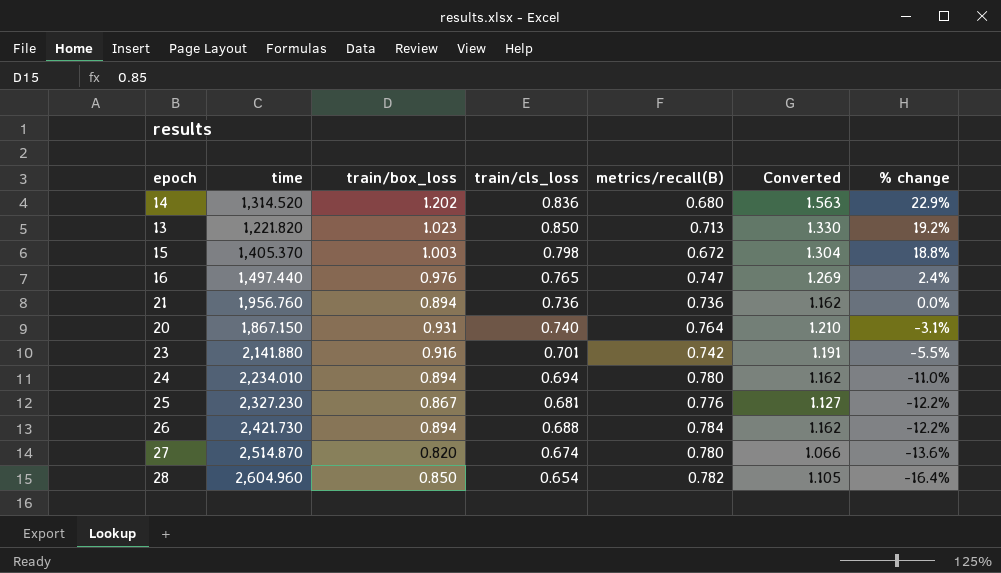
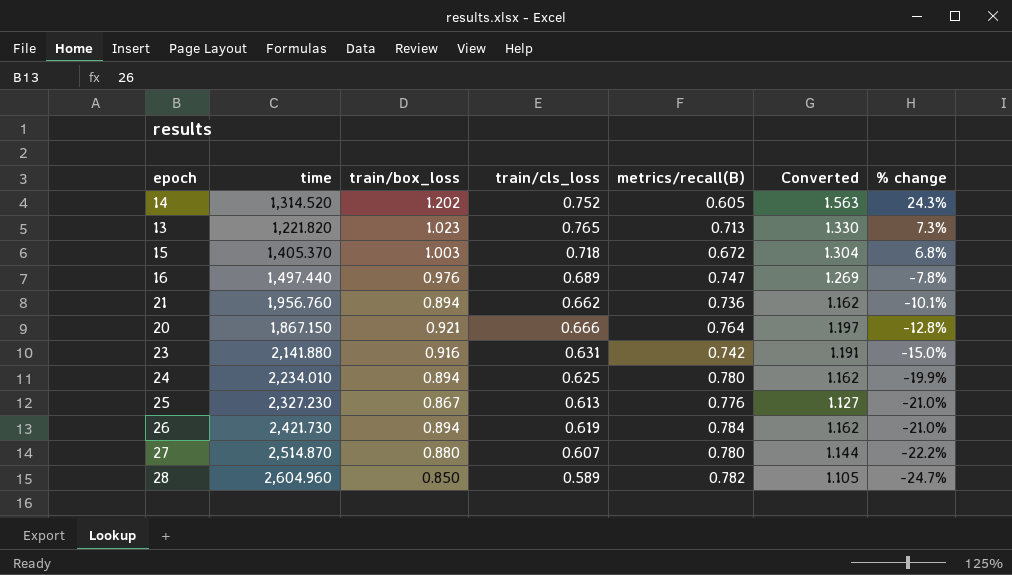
14 | train/cls_loss: 0.836 -> 0.752
14 | metrics/recall(B): 0.680 -> 0.605
14 | % change: 22.9% -> 24.3%
13 | train/cls_loss: 0.850 -> 0.765
13 | % change: 19.2% -> 7.3%
15 | train/cls_loss: 0.798 -> 0.718
15 | % change: 18.8% -> 6.8%
16 | train/cls_loss: 0.765 -> 0.689
16 | % change: 2.4% -> -7.8%
21 | train/cls_loss: 0.736 -> 0.662
21 | % change: 0.0% -> -10.1%
20 | train/box_loss: 0.931 -> 0.921
20 | train/cls_loss: 0.740 -> 0.666
20 | Converted: 1.210 -> 1.197
20 | % change: -3.1% -> -12.8%
23 | train/cls_loss: 0.701 -> 0.631
23 | % change: -5.5% -> -15.0%
24 | train/cls_loss: 0.694 -> 0.625
24 | % change: -11.0% -> -19.9%
25 | train/cls_loss: 0.681 -> 0.613
25 | % change: -12.2% -> -21.0%
26 | train/cls_loss: 0.688 -> 0.619
26 | % change: -12.2% -> -21.0%
27 | train/box_loss: 0.820 -> 0.880
27 | train/cls_loss: 0.674 -> 0.607
27 | Converted: 1.066 -> 1.144
27 | % change: -13.6% -> -22.2%
28 | train/cls_loss: 0.654 -> 0.589
28 | % change: -16.4% -> -24.7%

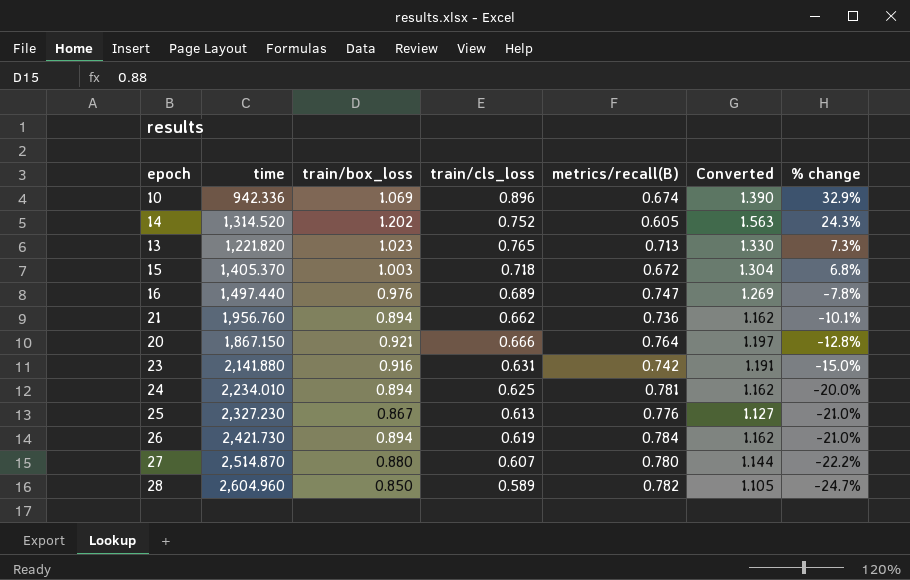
row 10: none -> 942.336 | 1.069 | 0.896 | 0.674 | 1.390 | 32.9%
24 | metrics/recall(B): 0.780 -> 0.781
24 | % change: -19.9% -> -20.0%

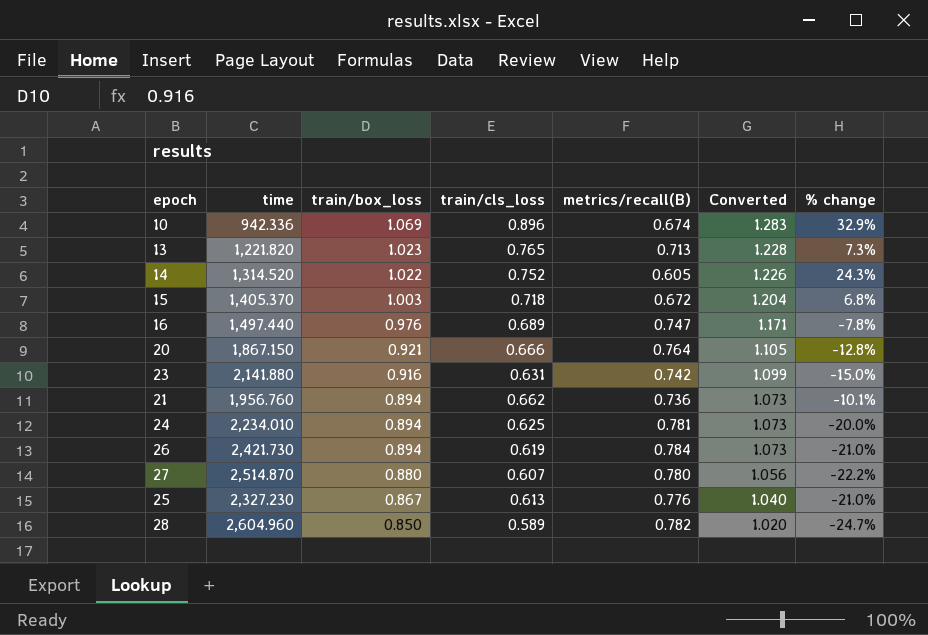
row order: % change descending -> train/box_loss descending
column Converted | formula: [train/box_loss] * 1.3 -> [train/box_loss] * 1.2
14 | train/box_loss: 1.202 -> 1.022

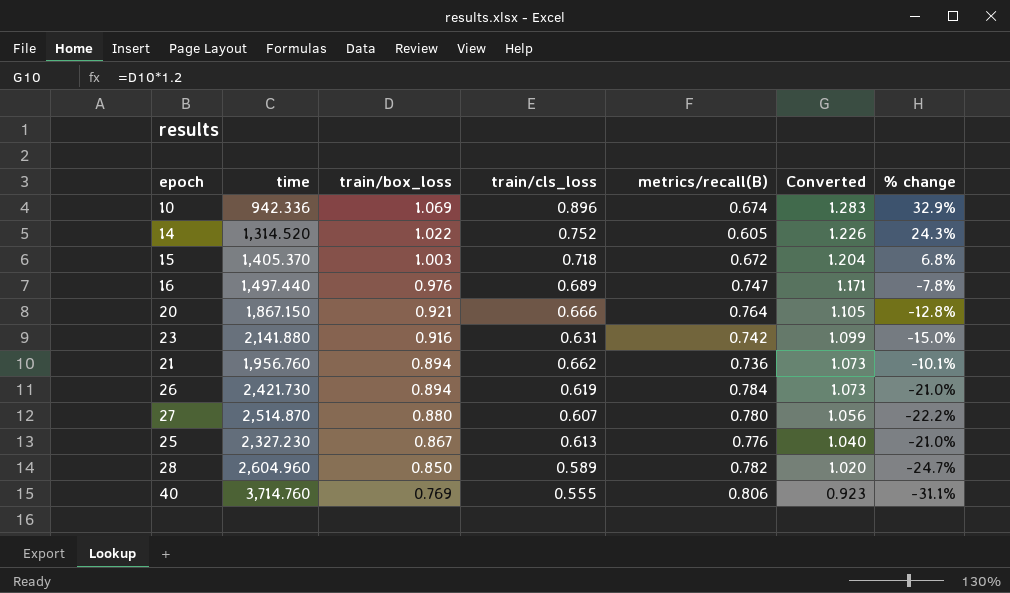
row 13: 1,221.820 | 1.023 | 0.765 | 0.713 | 1.228 | 7.3% -> none
row 24: 2,234.010 | 0.894 | 0.625 | 0.781 | 1.073 | -20.0% -> none
row 40: none -> 3,714.760 | 0.769 | 0.555 | 0.806 | 0.923 | -31.1%

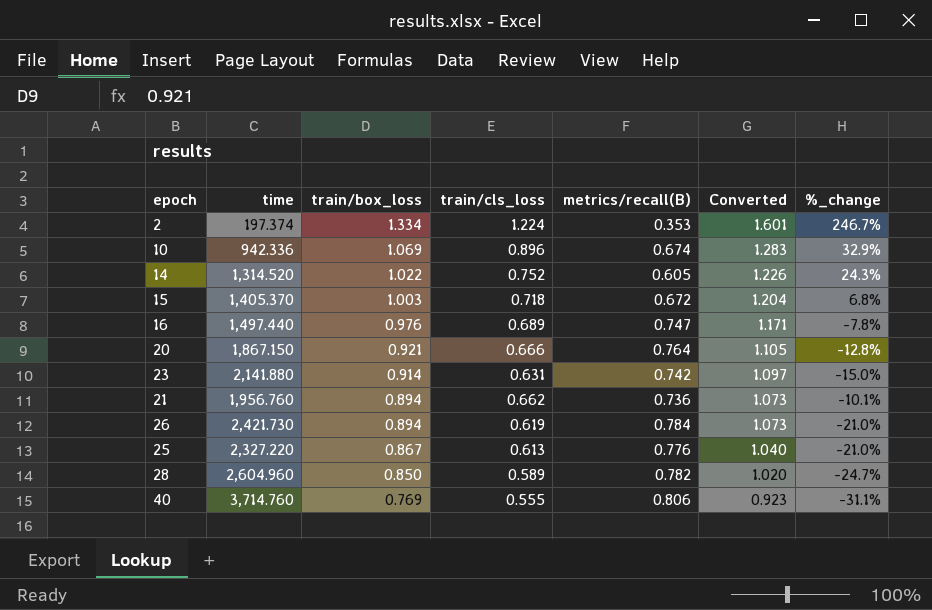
column name: % change -> %_change
row 27: 2,514.870 | 0.880 | 0.607 | 0.780 | 1.056 | -22.2% -> none
row 2: none -> 197.374 | 1.334 | 1.224 | 0.353 | 1.601 | 246.7%
23 | train/box_loss: 0.916 -> 0.914
23 | Converted: 1.099 -> 1.097
25 | time: 2,327.230 -> 2,327.220

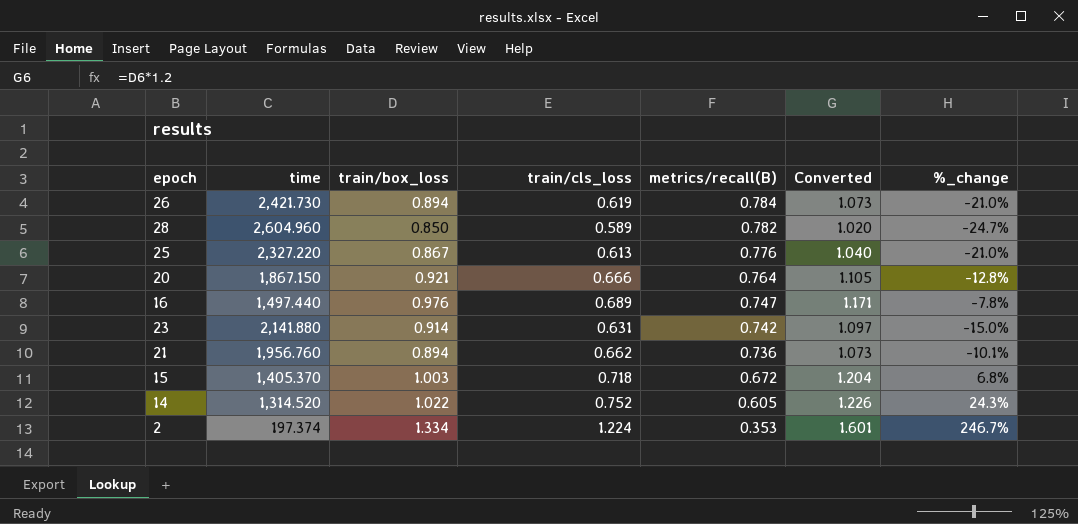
row order: train/box_loss descending -> metrics/recall(B) descending
row 10: 942.336 | 1.069 | 0.896 | 0.674 | 1.283 | 32.9% -> none
row 40: 3,714.760 | 0.769 | 0.555 | 0.806 | 0.923 | -31.1% -> none

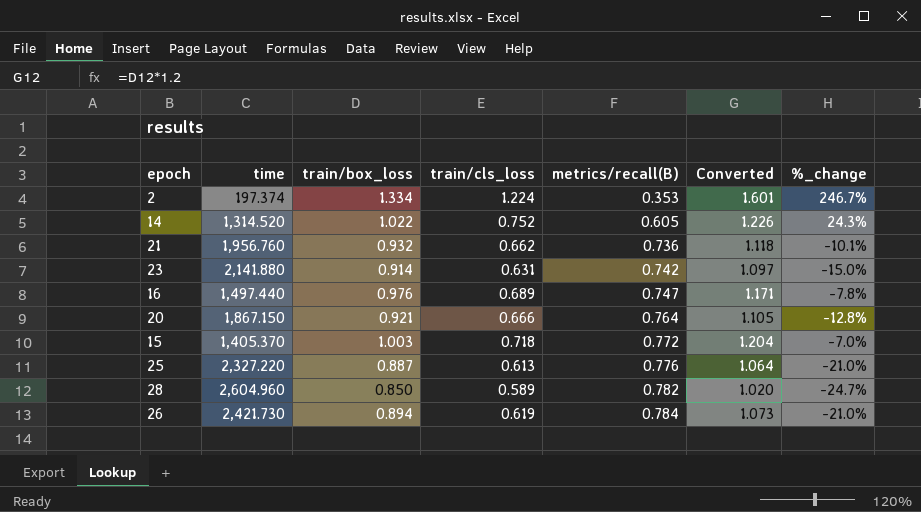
row order: metrics/recall(B) descending -> metrics/recall(B) ascending
21 | train/box_loss: 0.894 -> 0.932
21 | Converted: 1.073 -> 1.118
15 | metrics/recall(B): 0.672 -> 0.772
15 | %_change: 6.8% -> -7.0%
25 | train/box_loss: 0.867 -> 0.887
25 | Converted: 1.040 -> 1.064

